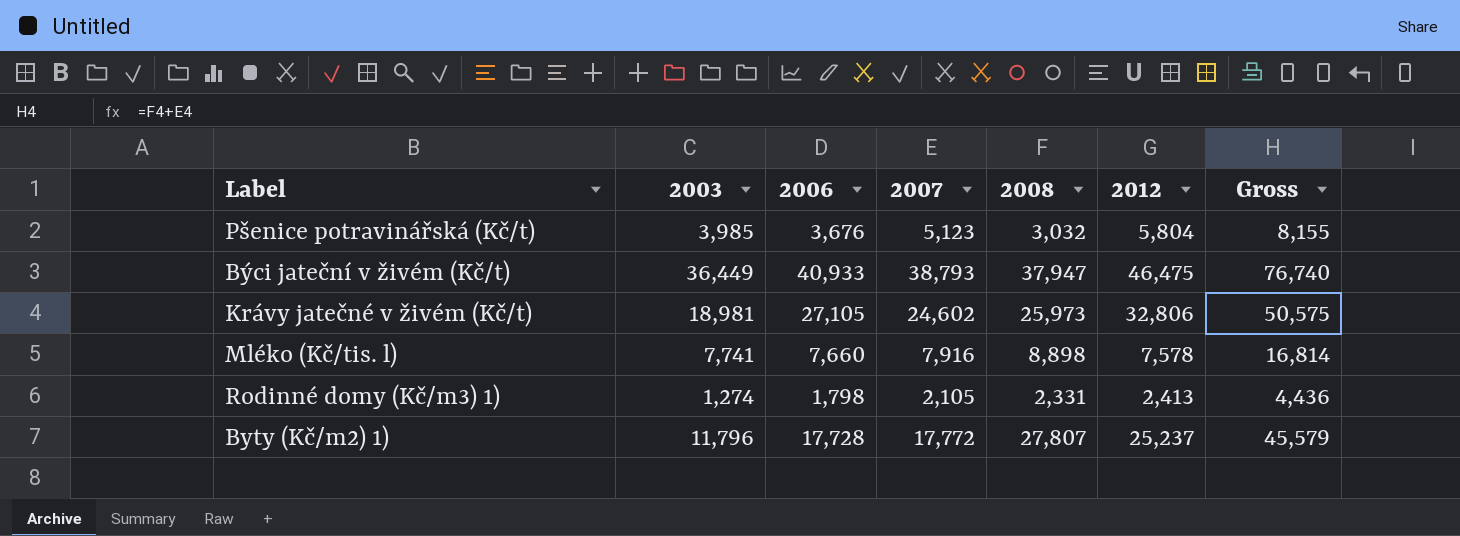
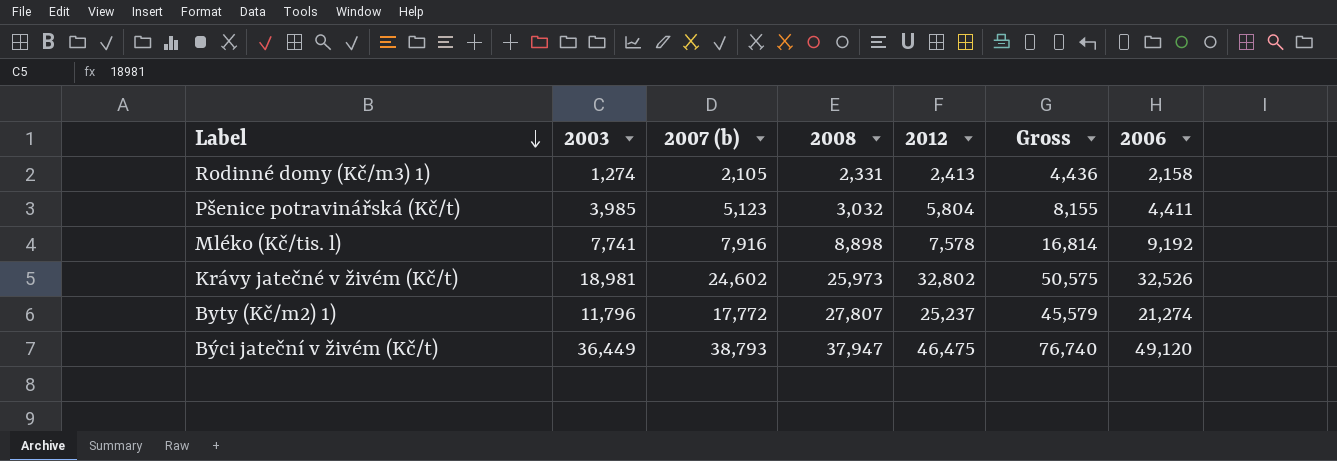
row order: none -> Label descending
column name: 2007 -> 2007 (b)
column 2006 | position: 3 -> 7
Rodinné domy (Kč/m3) 1) | 2006: 1,798 -> 2,158
Pšenice potravinářská (Kč/t) | 2006: 3,676 -> 4,411
Mléko (Kč/tis. l) | 2006: 7,660 -> 9,192
Krávy jatečné v živém (Kč/t) | 2012: 32,806 -> 32,802
Krávy jatečné v živém (Kč/t) | 2006: 27,105 -> 32,526
Byty (Kč/m2) 1) | 2006: 17,728 -> 21,274
Býci jateční v živém (Kč/t) | 2006: 40,933 -> 49,120

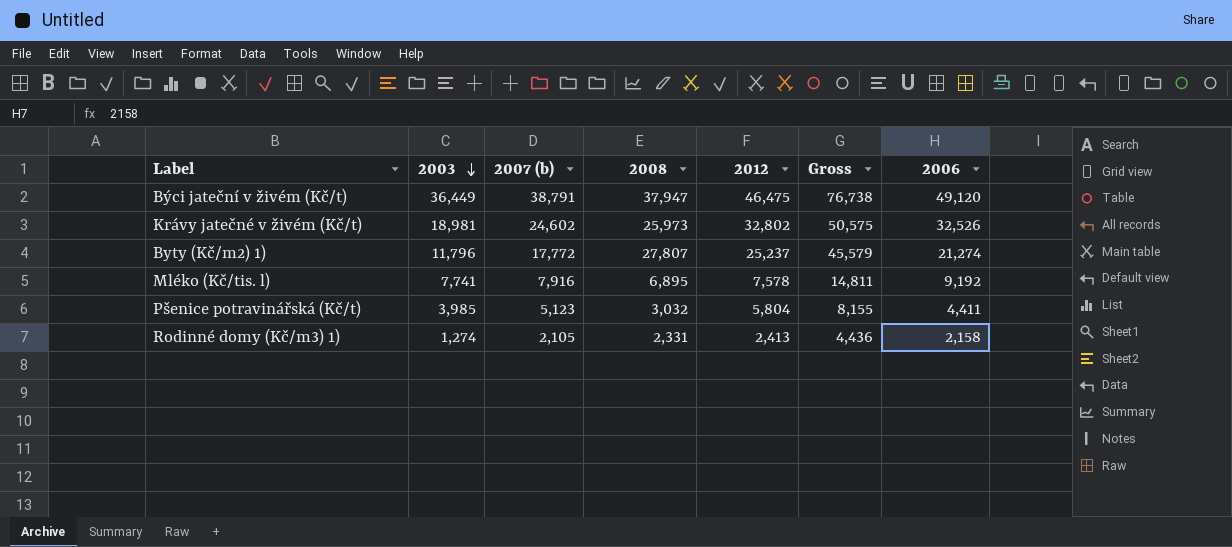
row order: Label descending -> 2003 descending
Býci jateční v živém (Kč/t) | 2007 (b): 38,793 -> 38,791
Býci jateční v živém (Kč/t) | Gross: 76,740 -> 76,738
Mléko (Kč/tis. l) | 2008: 8,898 -> 6,895
Mléko (Kč/tis. l) | Gross: 16,814 -> 14,811

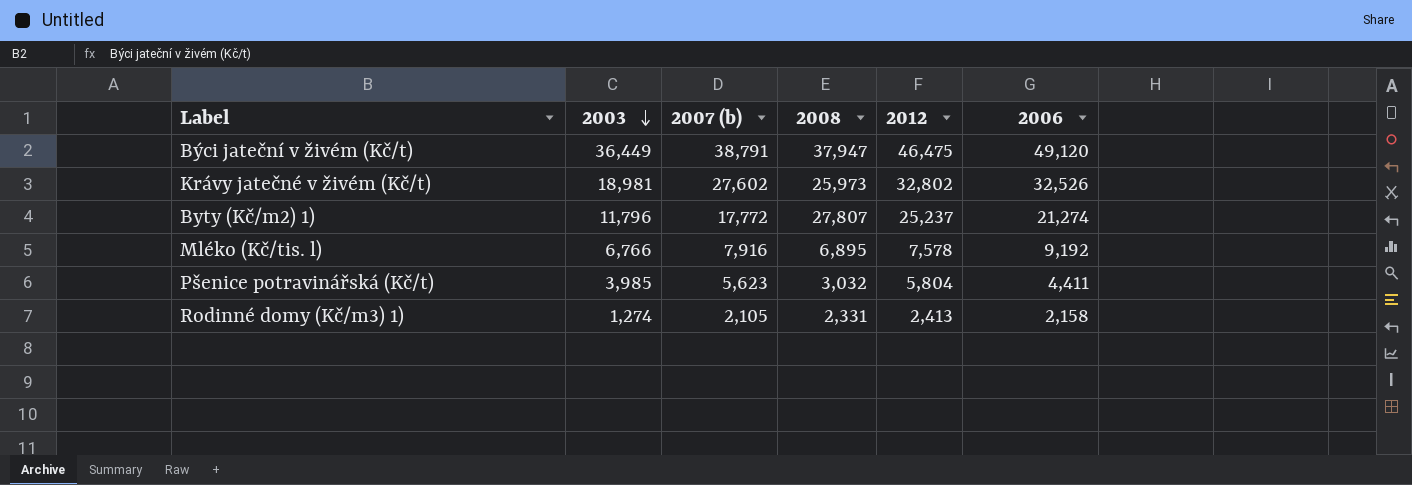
column Gross | formula: [2007 (b)] + [2008] -> none
Krávy jatečné v živém (Kč/t) | 2007 (b): 24,602 -> 27,602
Mléko (Kč/tis. l) | 2003: 7,741 -> 6,766
Pšenice potravinářská (Kč/t) | 2007 (b): 5,123 -> 5,623

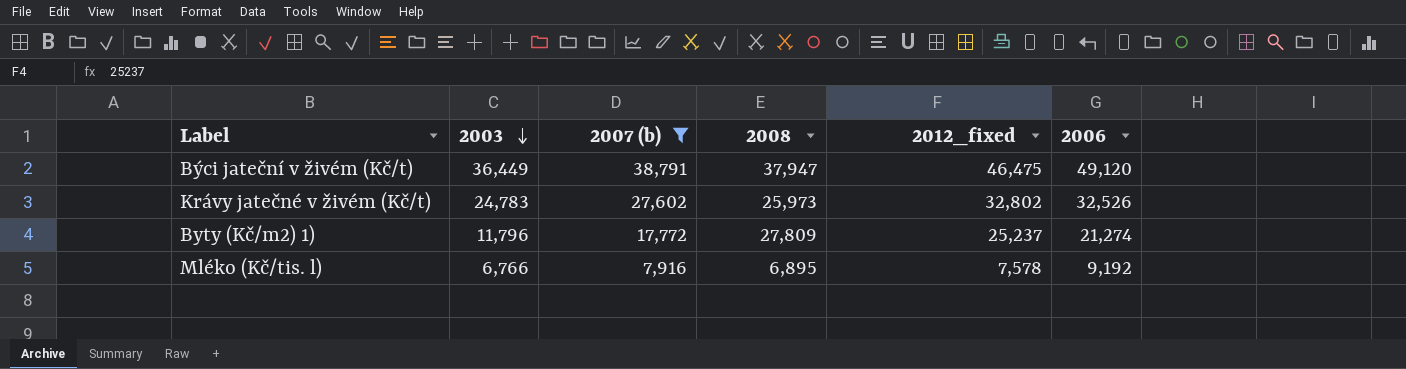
filter: none -> 2007 (b) >= 7,916
column name: 2012 -> 2012_fixed
Krávy jatečné v živém (Kč/t) | 2003: 18,981 -> 24,783
Byty (Kč/m2) 1) | 2008: 27,807 -> 27,809

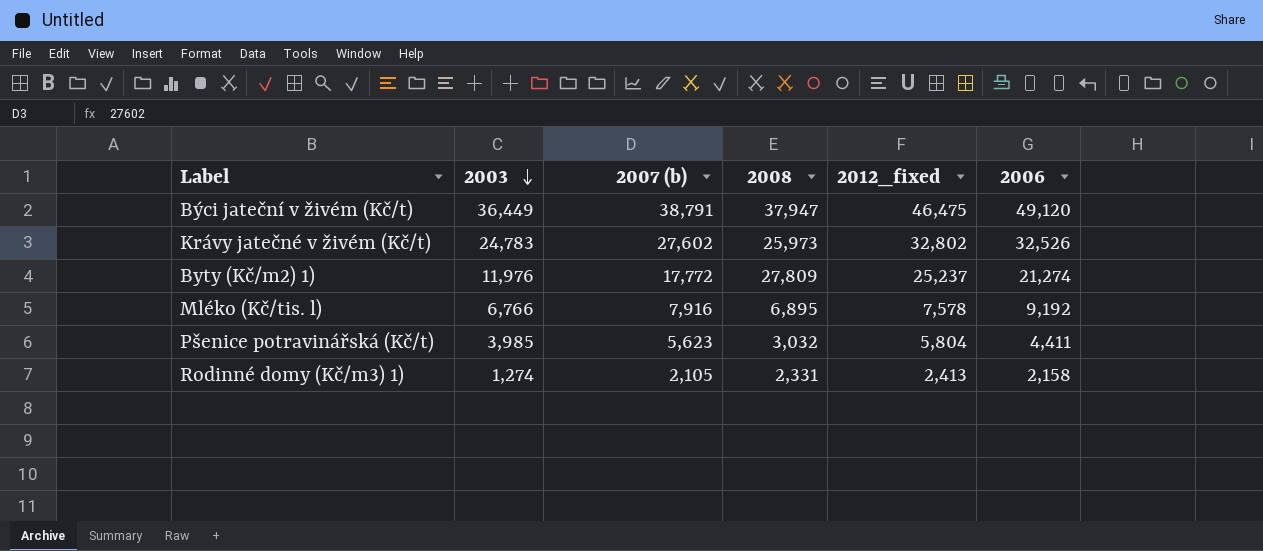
filter: 2007 (b) >= 7,916 -> none
Byty (Kč/m2) 1) | 2003: 11,796 -> 11,976

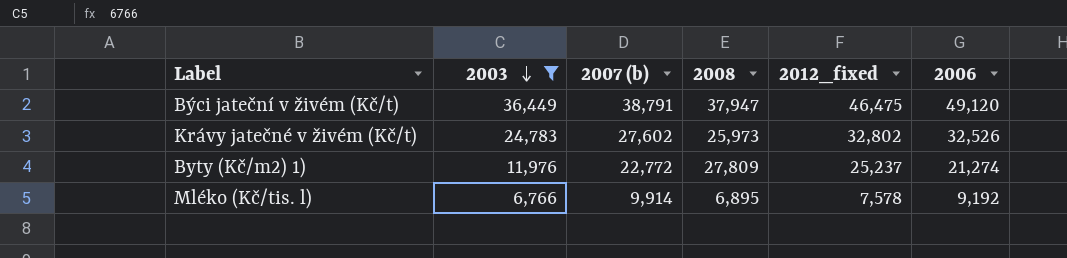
filter: none -> 2003 >= 6,766
Byty (Kč/m2) 1) | 2007 (b): 17,772 -> 22,772
Mléko (Kč/tis. l) | 2007 (b): 7,916 -> 9,914

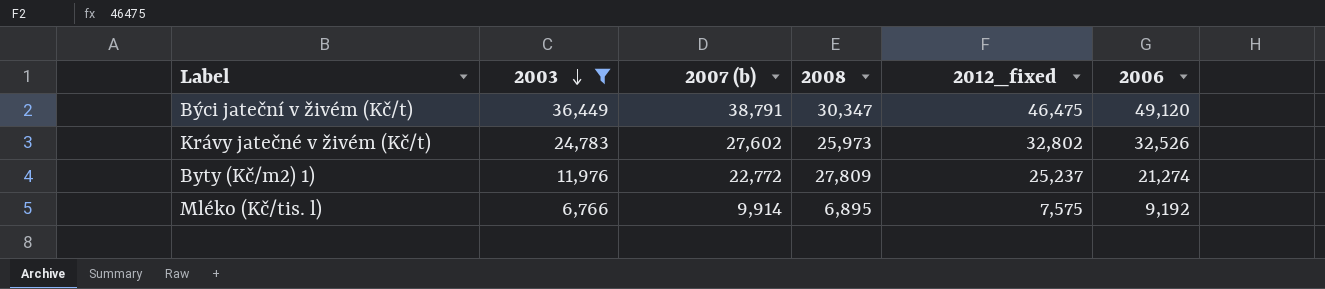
Býci jateční v živém (Kč/t) | 2008: 37,947 -> 30,347
Mléko (Kč/tis. l) | 2012_fixed: 7,578 -> 7,575

